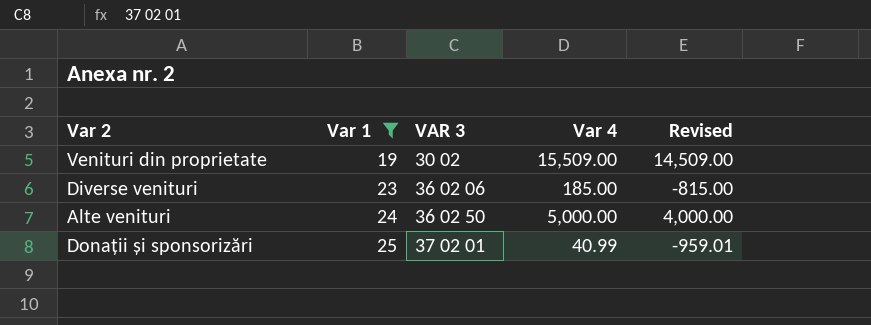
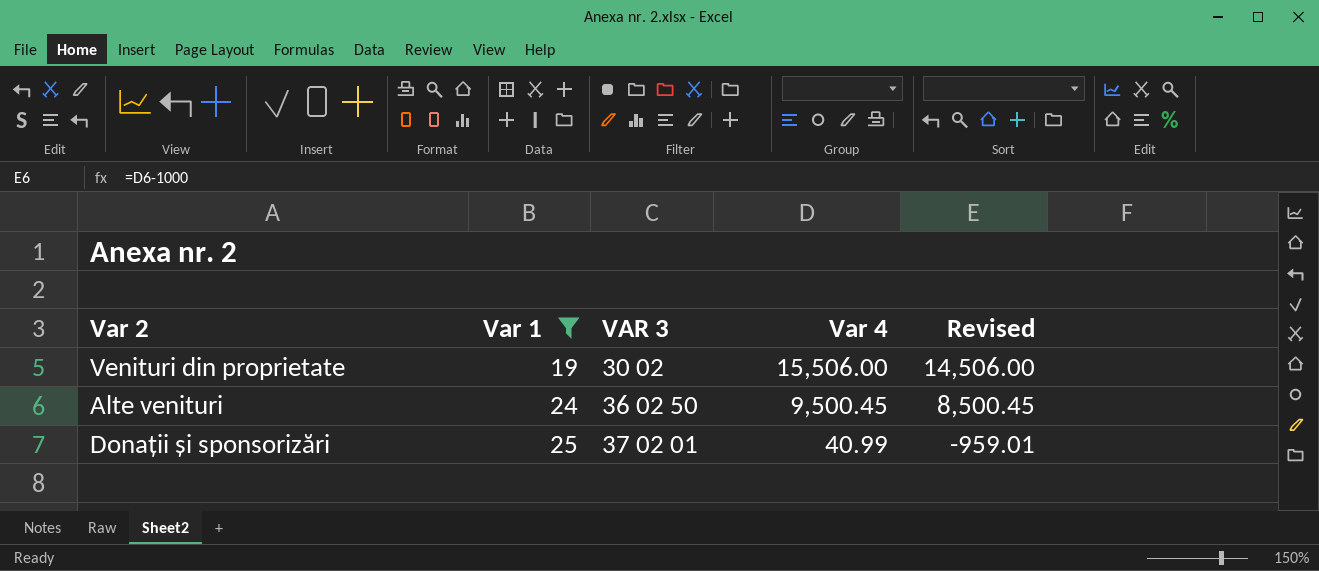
row Diverse venituri: 23 | 36 02 06 | 185.00 | -815.00 -> none
Venituri din proprietate | Var 4: 15,509.00 -> 15,506.00
Venituri din proprietate | Revised: 14,509.00 -> 14,506.00
Alte venituri | Var 4: 5,000.00 -> 9,500.45
Alte venituri | Revised: 4,000.00 -> 8,500.45

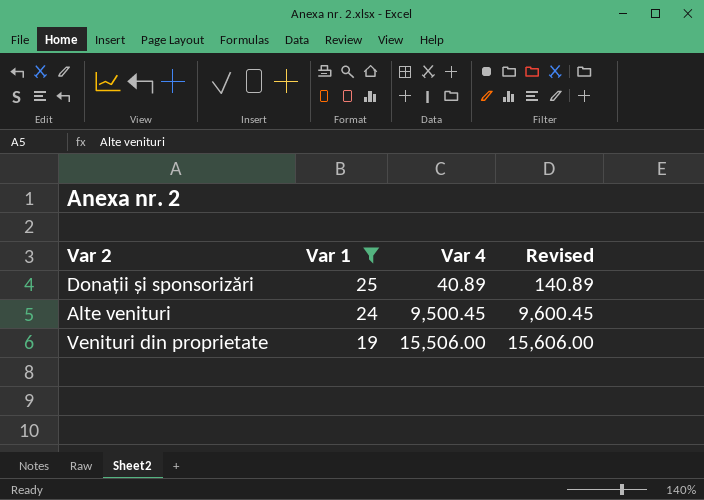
row order: Var 1 ascending -> Var 1 descending
column VAR 3 | position: 3 -> none
column Revised | formula: [Var 4] - 1000 -> [Var 4] + 100
Donații și sponsorizări | Var 4: 40.99 -> 40.89

